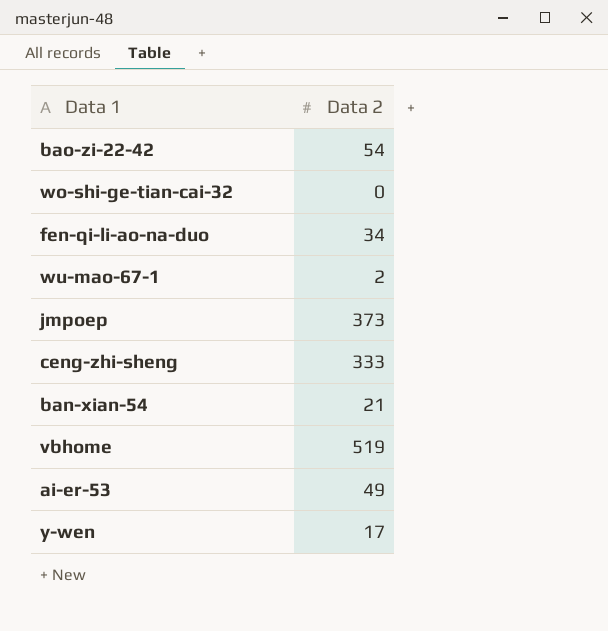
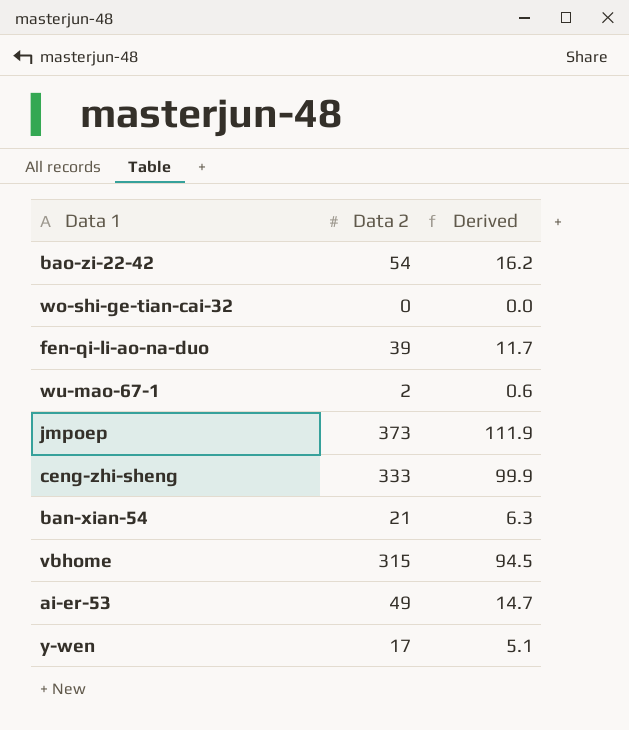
column Derived | formula: none -> [Data 2] * 0.3
fen-qi-li-ao-na-duo | Data 2: 34 -> 39
vbhome | Data 2: 519 -> 315

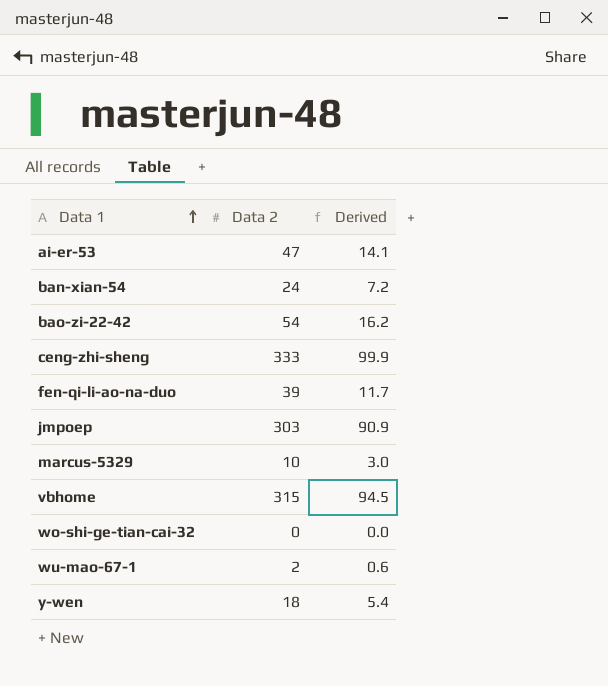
row order: none -> Data 1 ascending
ai-er-53 | Data 2: 49 -> 47
ai-er-53 | Derived: 14.7 -> 14.1
ban-xian-54 | Data 2: 21 -> 24
ban-xian-54 | Derived: 6.3 -> 7.2
jmpoep | Data 2: 373 -> 303
jmpoep | Derived: 111.9 -> 90.9
row marcus-5329: none -> 10 | 3.0
y-wen | Data 2: 17 -> 18
y-wen | Derived: 5.1 -> 5.4

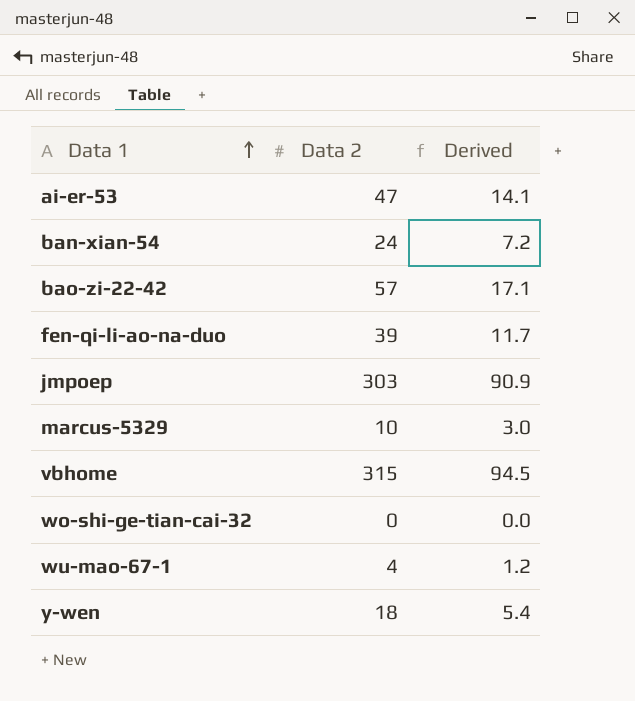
row ceng-zhi-sheng: 333 | 99.9 -> none
bao-zi-22-42 | Data 2: 54 -> 57
bao-zi-22-42 | Derived: 16.2 -> 17.1
wu-mao-67-1 | Data 2: 2 -> 4
wu-mao-67-1 | Derived: 0.6 -> 1.2

